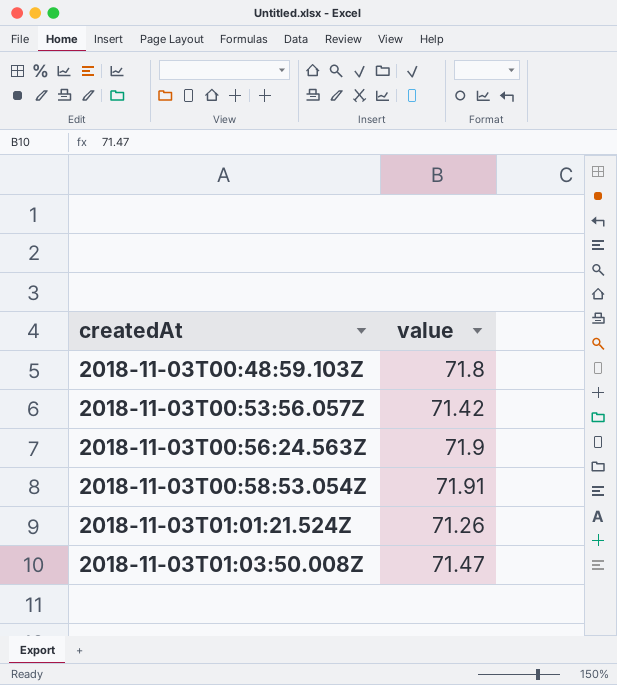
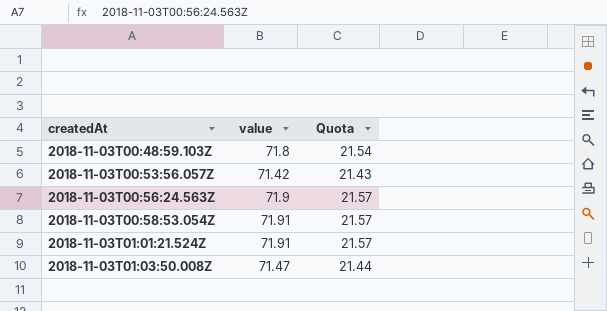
column Quota | formula: none -> [value] * 0.3
2018-11-03T01:01:21.524Z | value: 71.26 -> 71.91

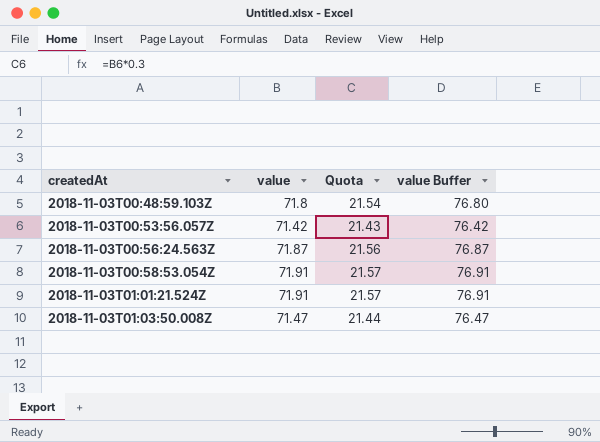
column value Buffer | formula: none -> [value] + 5
2018-11-03T00:56:24.563Z | value: 71.9 -> 71.87
2018-11-03T00:56:24.563Z | Quota: 21.57 -> 21.56

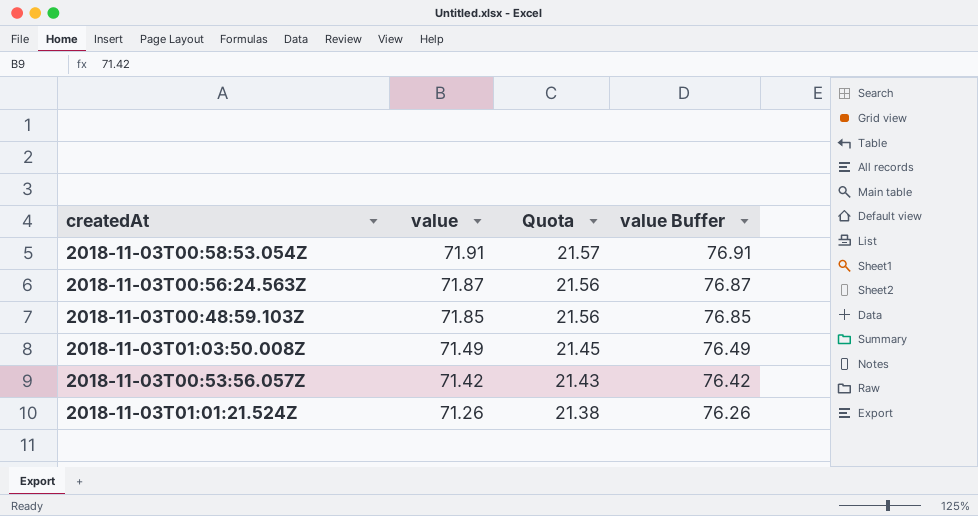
row order: createdAt ascending -> value descending
2018-11-03T00:48:59.103Z | value: 71.8 -> 71.85
2018-11-03T00:48:59.103Z | Quota: 21.54 -> 21.56
2018-11-03T00:48:59.103Z | value Buffer: 76.80 -> 76.85
2018-11-03T01:03:50.008Z | value: 71.47 -> 71.49
2018-11-03T01:03:50.008Z | Quota: 21.44 -> 21.45
2018-11-03T01:03:50.008Z | value Buffer: 76.47 -> 76.49
2018-11-03T01:01:21.524Z | value: 71.91 -> 71.26
2018-11-03T01:01:21.524Z | Quota: 21.57 -> 21.38
2018-11-03T01:01:21.524Z | value Buffer: 76.91 -> 76.26

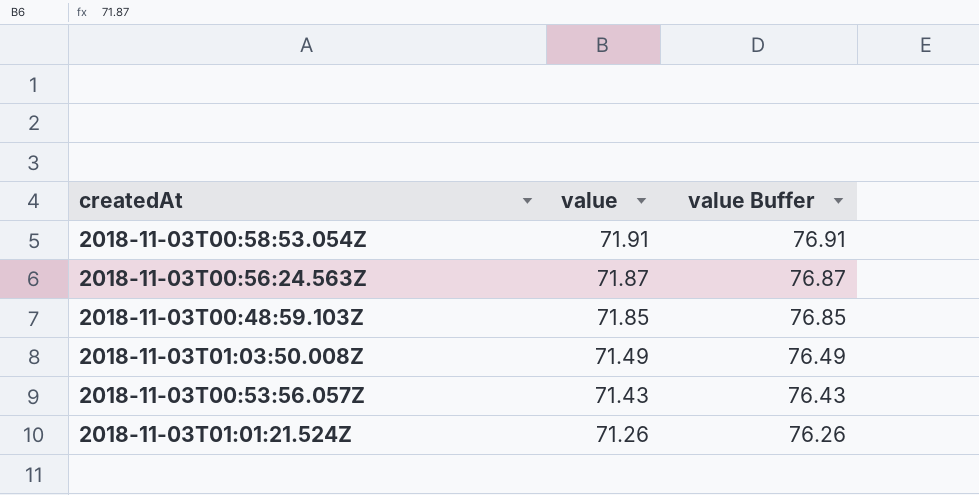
column Quota | formula: [value] * 0.3 -> none
2018-11-03T00:53:56.057Z | value: 71.42 -> 71.43
2018-11-03T00:53:56.057Z | value Buffer: 76.42 -> 76.43

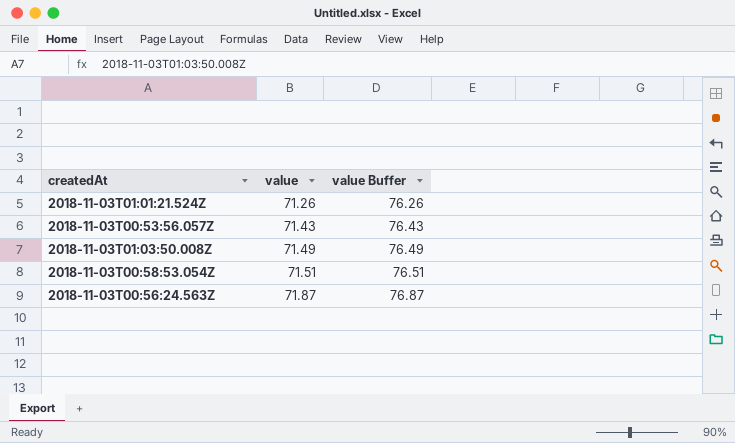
row order: value descending -> value ascending
row 2018-11-03T00:48:59.103Z: 71.85 | 76.85 -> none
2018-11-03T00:58:53.054Z | value: 71.91 -> 71.51
2018-11-03T00:58:53.054Z | value Buffer: 76.91 -> 76.51

